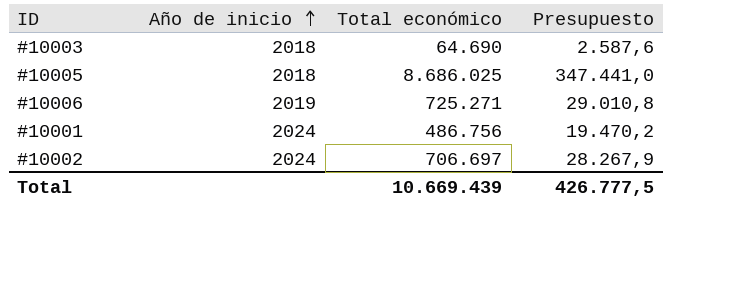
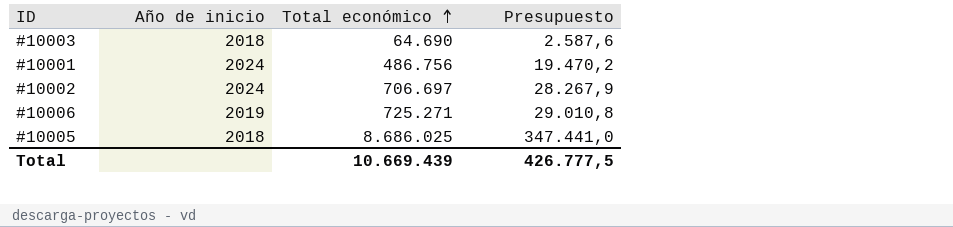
row order: Año de inicio ascending -> Total económico ascending

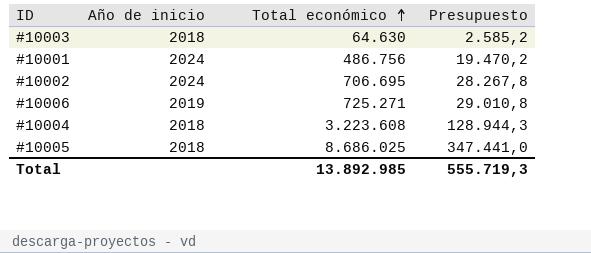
#10003 | Total económico: 64.690 -> 64.630
#10003 | Presupuesto: 2.587,6 -> 2.585,2
#10002 | Total económico: 706.697 -> 706.695
#10002 | Presupuesto: 28.267,9 -> 28.267,8
row #10004: none -> 2018 | 3.223.608 | 128.944,3
Total | Total económico: 10.669.439 -> 13.892.985
Total | Presupuesto: 426.777,5 -> 555.719,3

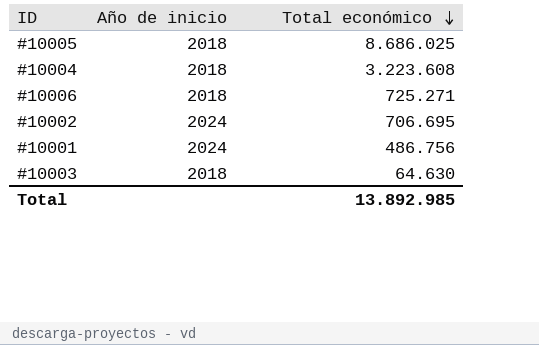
row order: Total económico ascending -> Total económico descending
column Presupuesto | formula: [Total económico] * 0,04 -> none
#10006 | Año de inicio: 2019 -> 2018

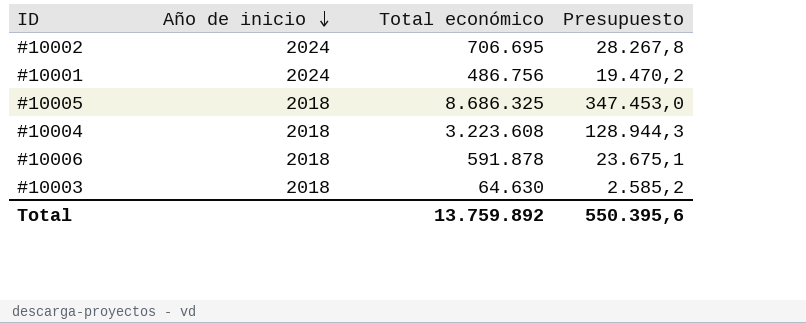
row order: Total económico descending -> Año de inicio descending
column Presupuesto | formula: none -> [Total económico] * 0,04
#10005 | Total económico: 8.686.025 -> 8.686.325
#10006 | Total económico: 725.271 -> 591.878
Total | Total económico: 13.892.985 -> 13.759.892

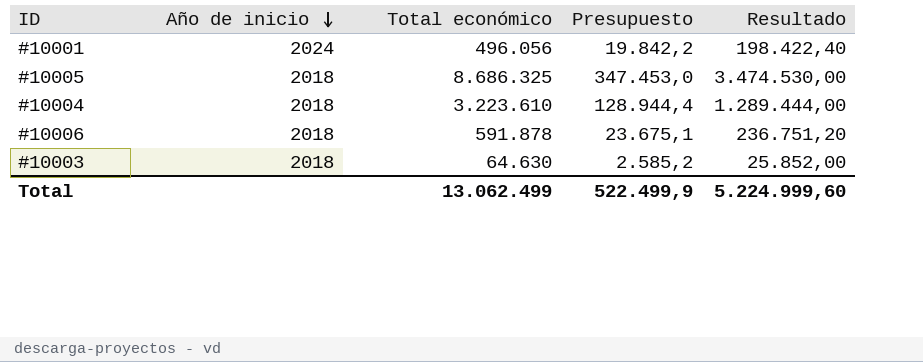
column Resultado | formula: none -> [Total económico] * 0,4
row #10002: 2024 | 706.695 | 28.267,8 -> none
#10001 | Total económico: 486.756 -> 496.056
#10001 | Presupuesto: 19.470,2 -> 19.842,2
#10004 | Total económico: 3.223.608 -> 3.223.610
#10004 | Presupuesto: 128.944,3 -> 128.944,4
Total | Total económico: 13.759.892 -> 13.062.499
Total | Presupuesto: 550.395,6 -> 522.499,9

